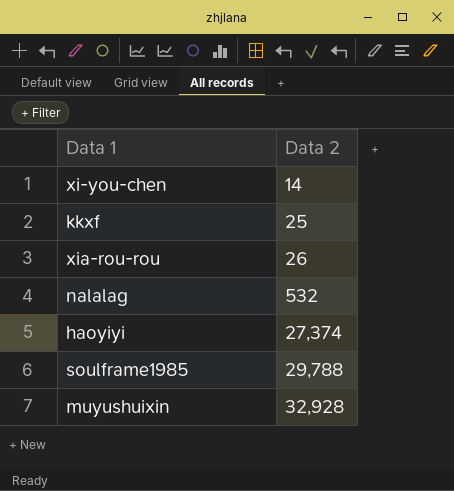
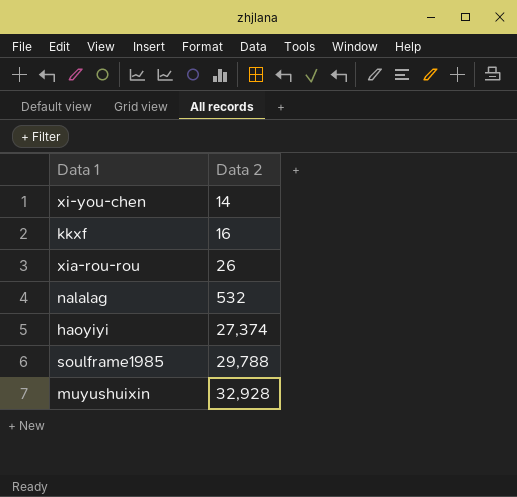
kkxf | Data 2: 25 -> 16

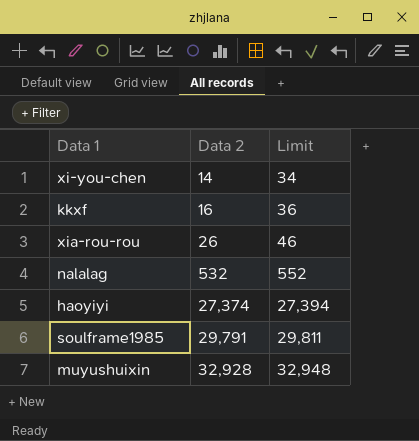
column Limit | formula: none -> [Data 2] + 20
soulframe1985 | Data 2: 29,788 -> 29,791

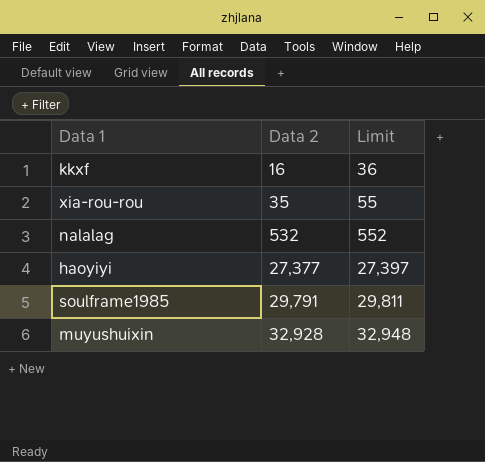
row xi-you-chen: 14 | 34 -> none
xia-rou-rou | Data 2: 26 -> 35
xia-rou-rou | Limit: 46 -> 55
haoyiyi | Data 2: 27,374 -> 27,377
haoyiyi | Limit: 27,394 -> 27,397

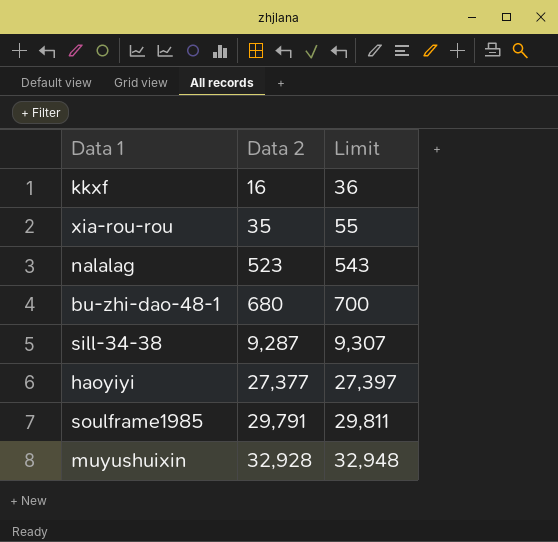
nalalag | Data 2: 532 -> 523
nalalag | Limit: 552 -> 543
row bu-zhi-dao-48-1: none -> 680 | 700
row sill-34-38: none -> 9,287 | 9,307

